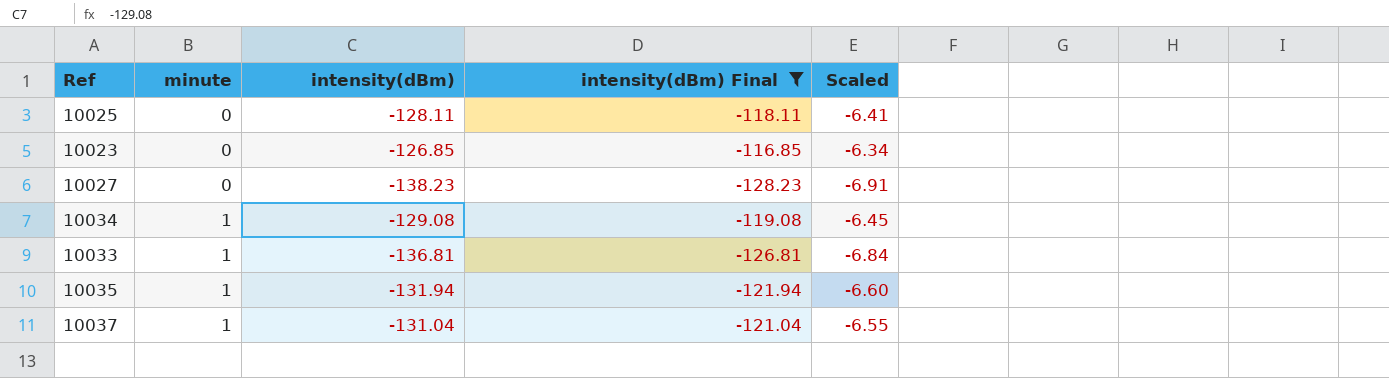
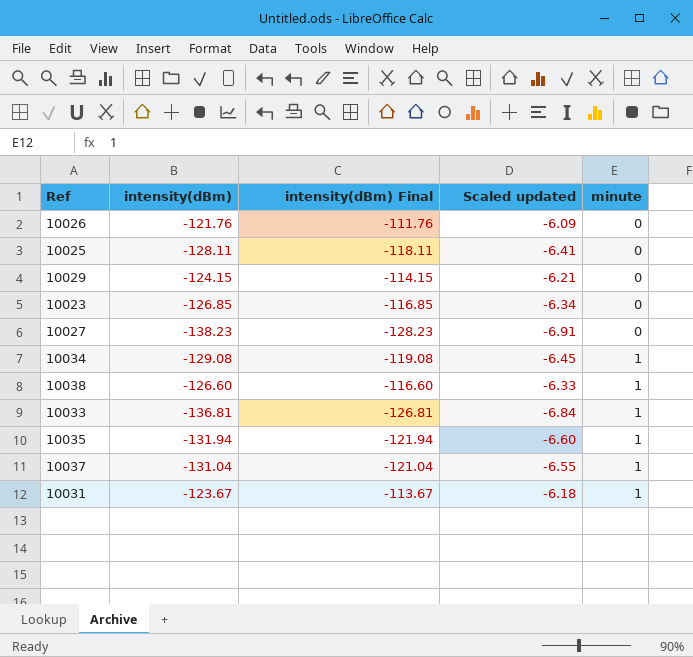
filter: intensity(dBm) Final <= -116.85 -> none
column name: Scaled -> Scaled updated
column minute | position: 2 -> 5

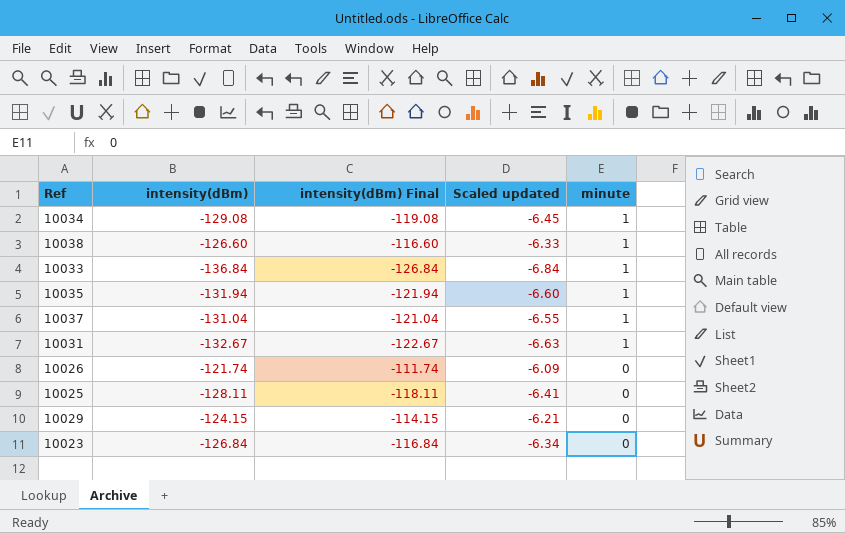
row order: minute ascending -> minute descending
row 10027: -138.23 | -128.23 | -6.91 | 0 -> none
10033 | intensity(dBm): -136.81 -> -136.84
10033 | intensity(dBm) Final: -126.81 -> -126.84
10031 | intensity(dBm): -123.67 -> -132.67
10031 | intensity(dBm) Final: -113.67 -> -122.67
10031 | Scaled updated: -6.18 -> -6.63
10026 | intensity(dBm): -121.76 -> -121.74
10026 | intensity(dBm) Final: -111.76 -> -111.74
10023 | intensity(dBm): -126.85 -> -126.84
10023 | intensity(dBm) Final: -116.85 -> -116.84

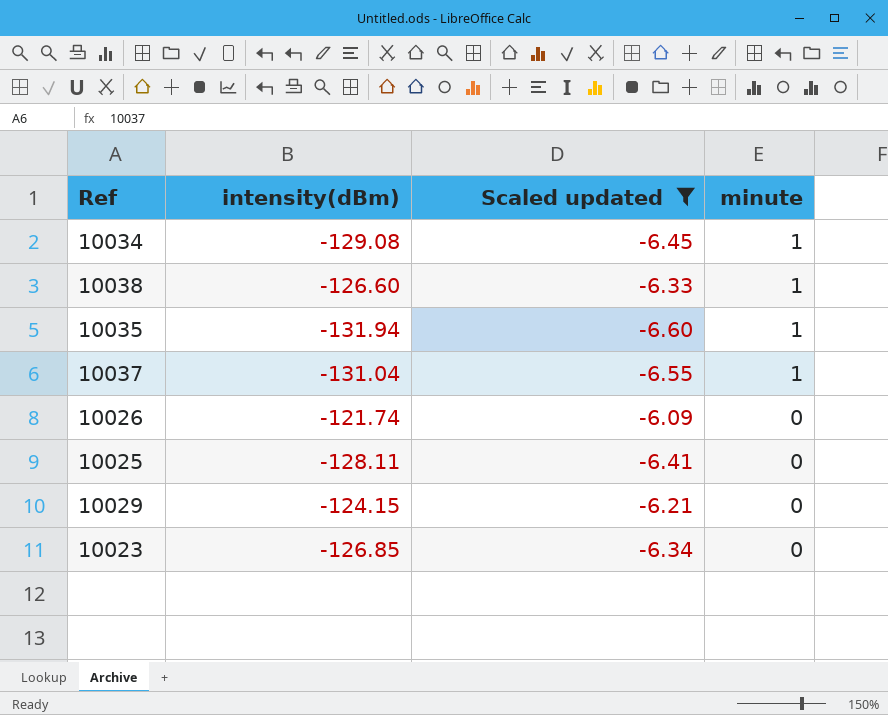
filter: none -> Scaled updated >= -6.60
column intensity(dBm) Final | formula: [intensity(dBm)] + 10 -> none
10023 | intensity(dBm): -126.84 -> -126.85

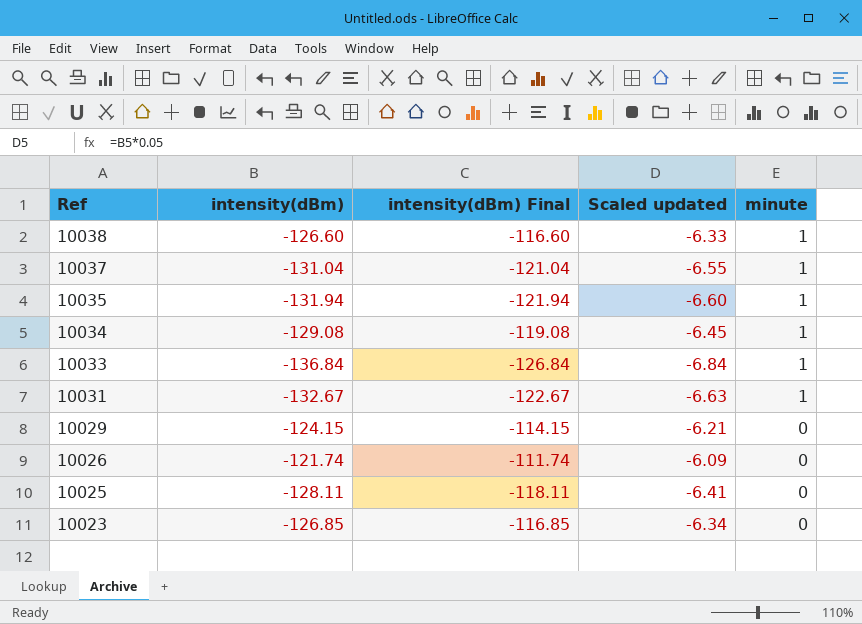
filter: Scaled updated >= -6.60 -> none
row order: minute descending -> Ref descending
column intensity(dBm) Final | formula: none -> [intensity(dBm)] + 10

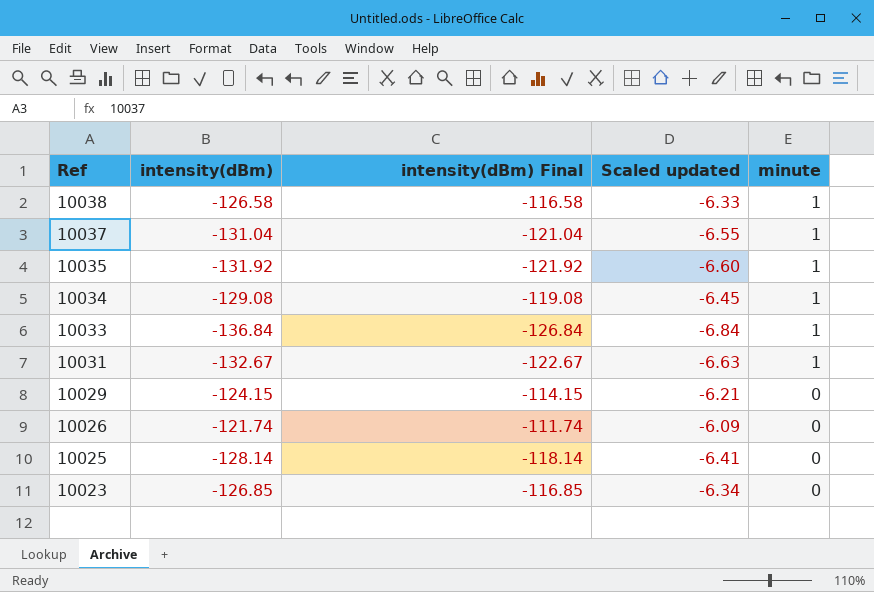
10038 | intensity(dBm): -126.60 -> -126.58
10038 | intensity(dBm) Final: -116.60 -> -116.58
10035 | intensity(dBm): -131.94 -> -131.92
10035 | intensity(dBm) Final: -121.94 -> -121.92
10025 | intensity(dBm): -128.11 -> -128.14
10025 | intensity(dBm) Final: -118.11 -> -118.14

